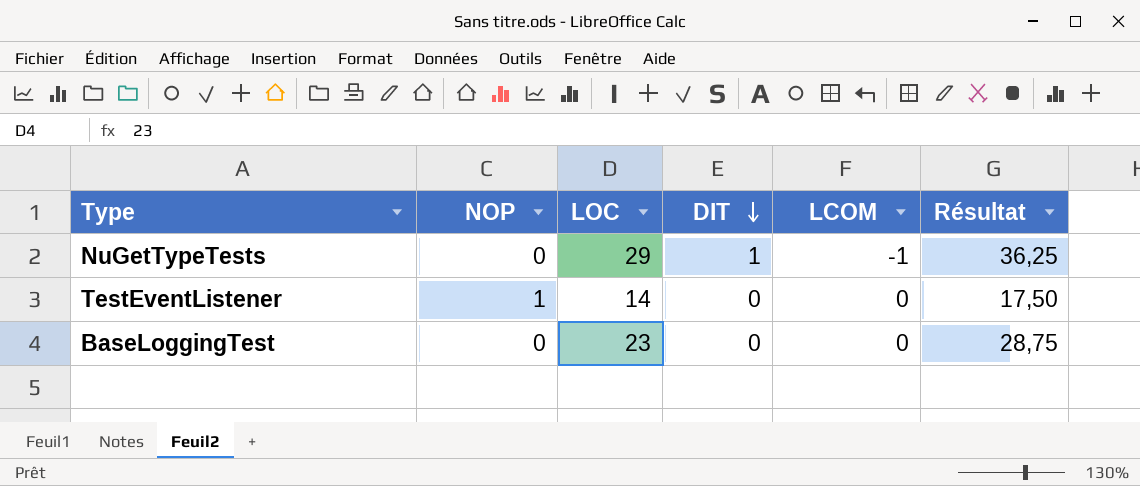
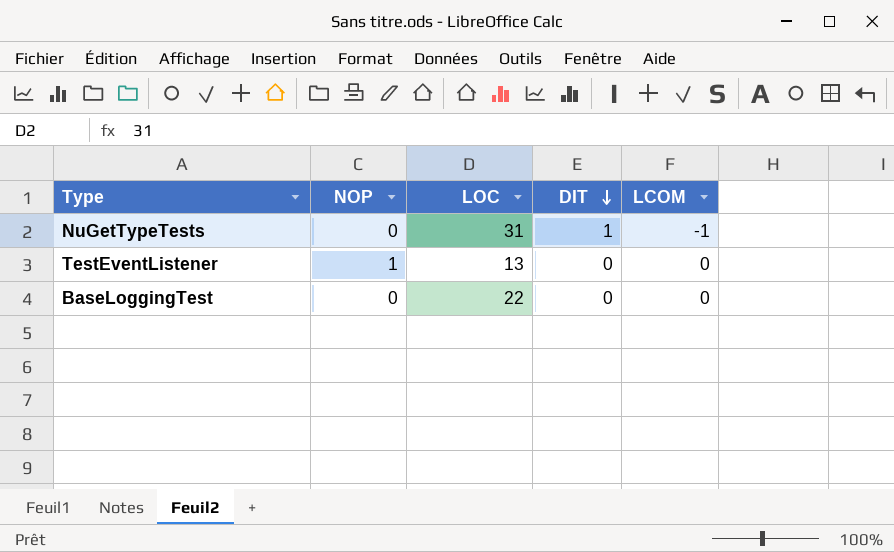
column Résultat | formula: [LOC] * 1,25 -> none
NuGetTypeTests | LOC: 29 -> 31
TestEventListener | LOC: 14 -> 13
BaseLoggingTest | LOC: 23 -> 22

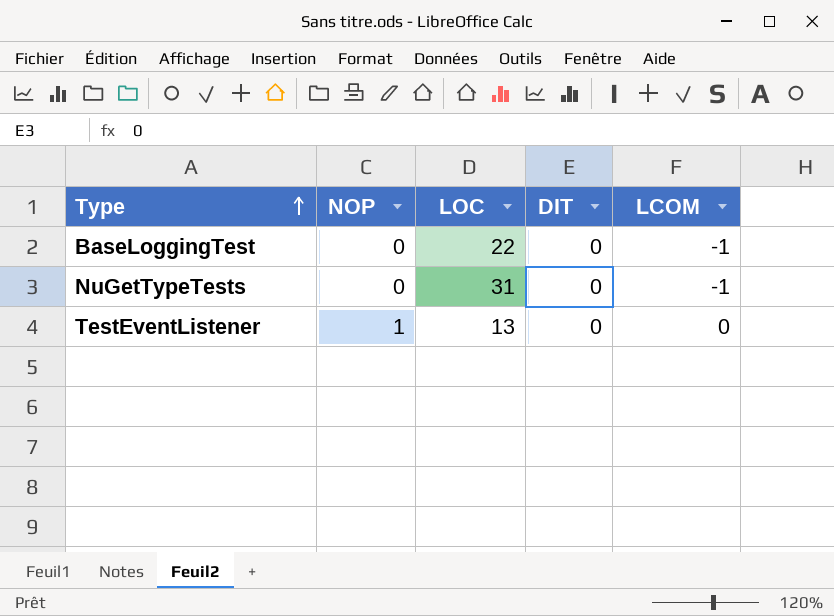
row order: DIT descending -> Type ascending
BaseLoggingTest | LCOM: 0 -> -1
NuGetTypeTests | DIT: 1 -> 0

